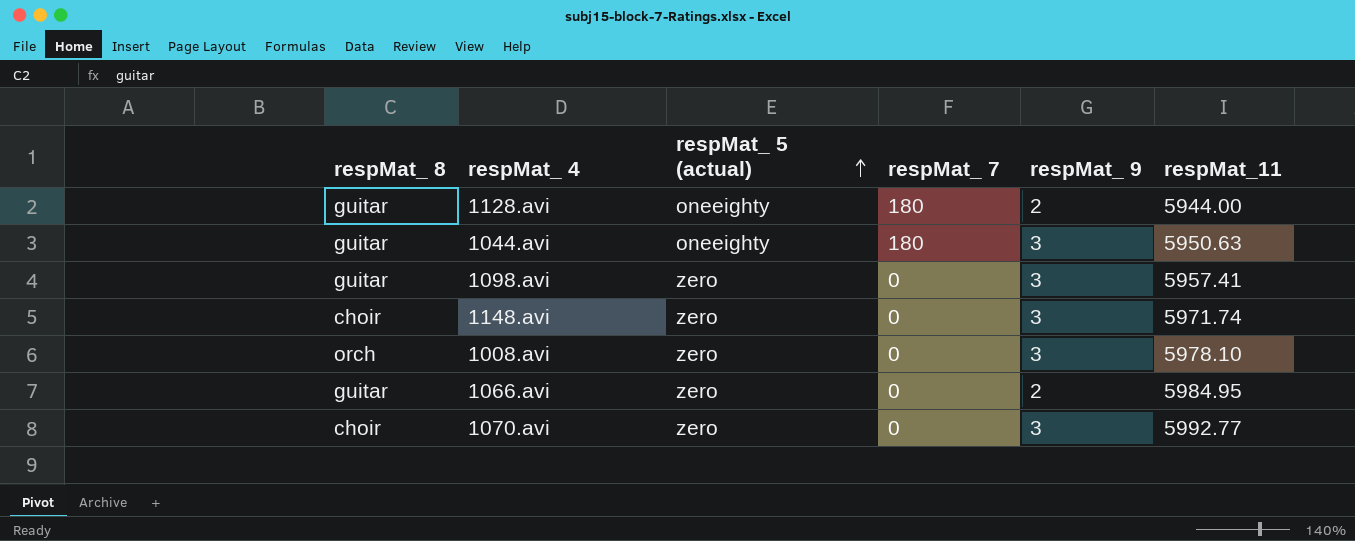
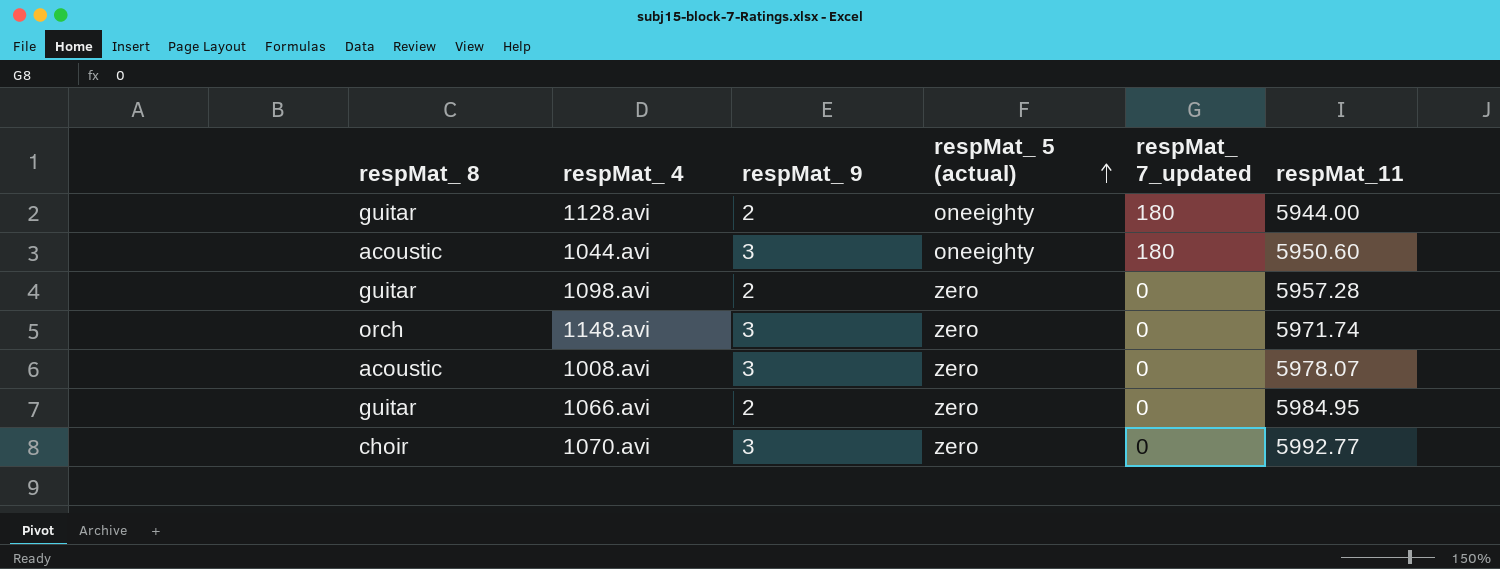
column respMat_ 9 | position: 5 -> 3
column name: respMat_ 7 -> respMat_ 7_updated
1044.avi | respMat_ 8: guitar -> acoustic
1044.avi | respMat_11: 5950.63 -> 5950.60
1098.avi | respMat_ 9: 3 -> 2
1098.avi | respMat_11: 5957.41 -> 5957.28
1148.avi | respMat_ 8: choir -> orch
1008.avi | respMat_ 8: orch -> acoustic
1008.avi | respMat_11: 5978.10 -> 5978.07

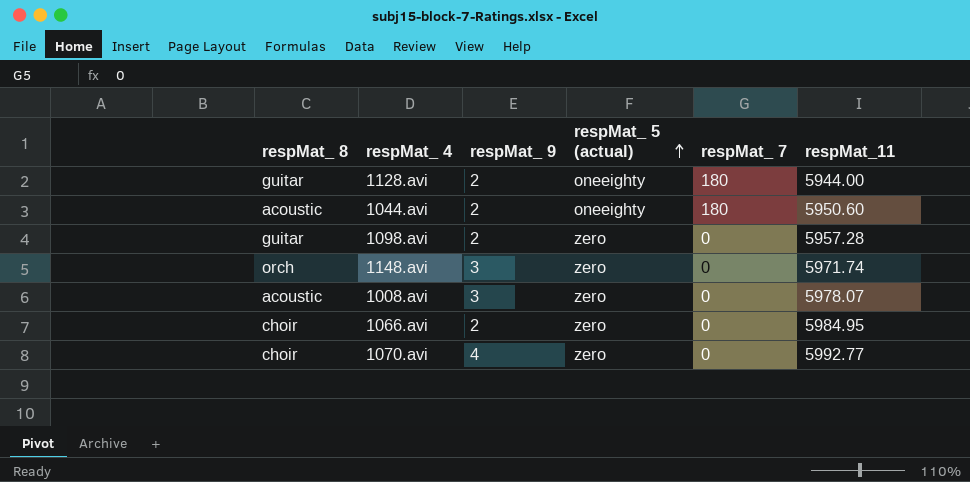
column name: respMat_ 7_updated -> respMat_ 7
1044.avi | respMat_ 9: 3 -> 2
1066.avi | respMat_ 8: guitar -> choir
1070.avi | respMat_ 9: 3 -> 4

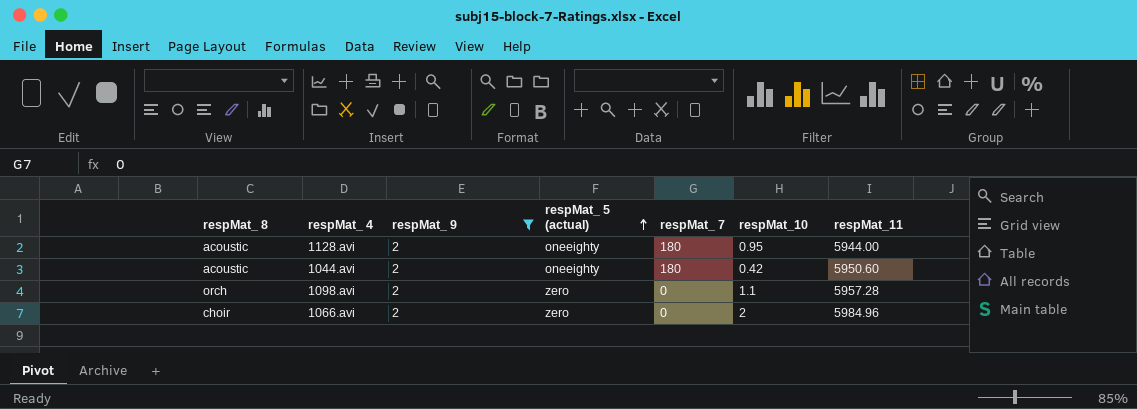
filter: none -> respMat_ 9 = 2
column respMat_10 | position: none -> 6
1128.avi | respMat_ 8: guitar -> acoustic
1098.avi | respMat_ 8: guitar -> orch
1066.avi | respMat_11: 5984.95 -> 5984.96

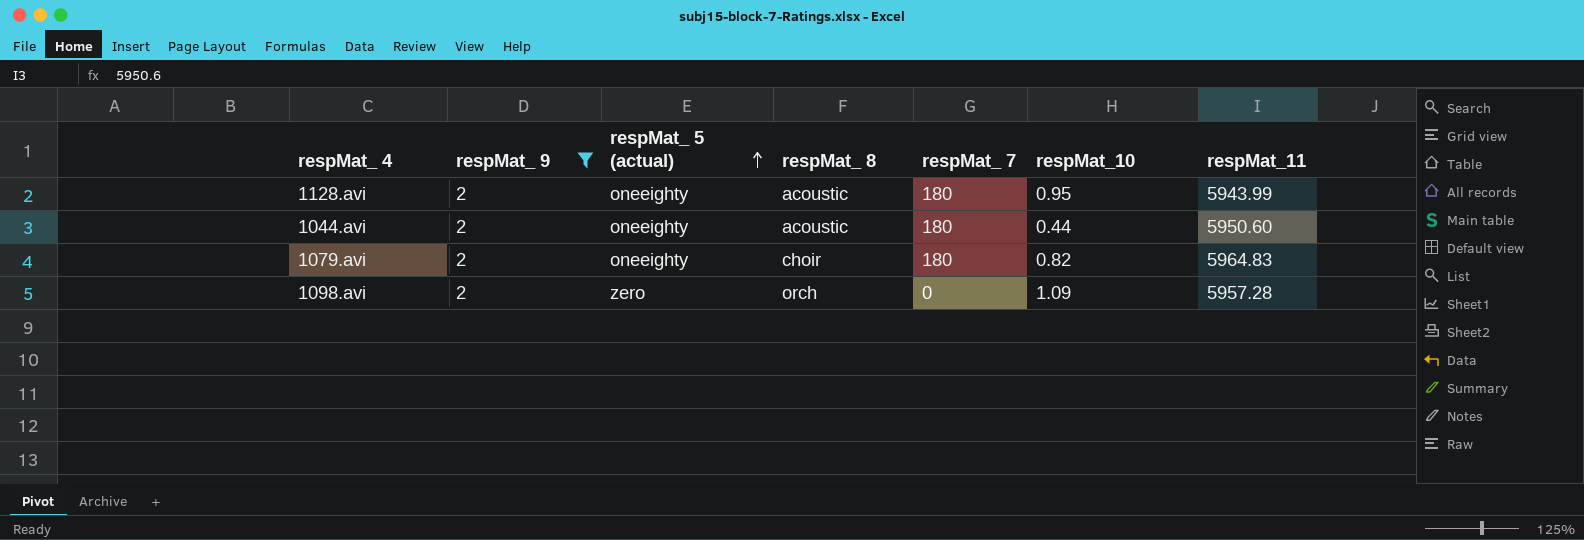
column respMat_ 8 | position: 1 -> 4
row 1066.avi: choir | 2 | zero | 0 | 2 | 5984.96 -> none
1128.avi | respMat_11: 5944.00 -> 5943.99
1044.avi | respMat_10: 0.42 -> 0.44
row 1079.avi: none -> 2 | oneeighty | choir | 180 | 0.82 | 5964.83
1098.avi | respMat_10: 1.1 -> 1.09

